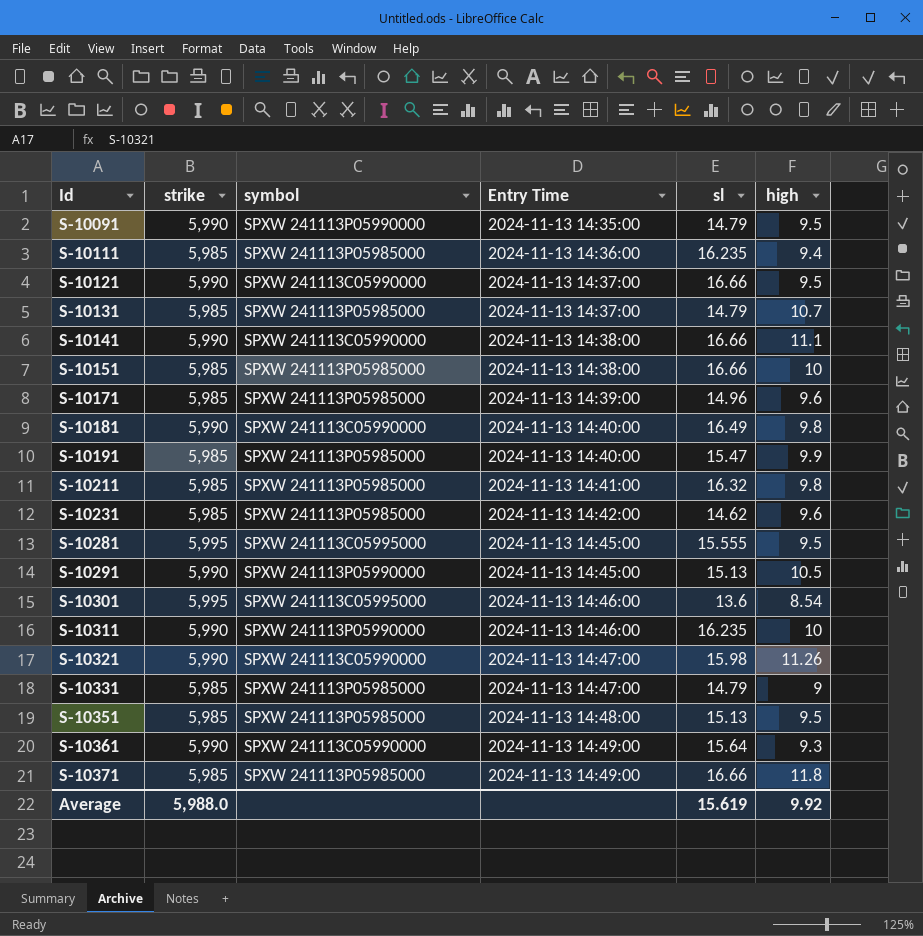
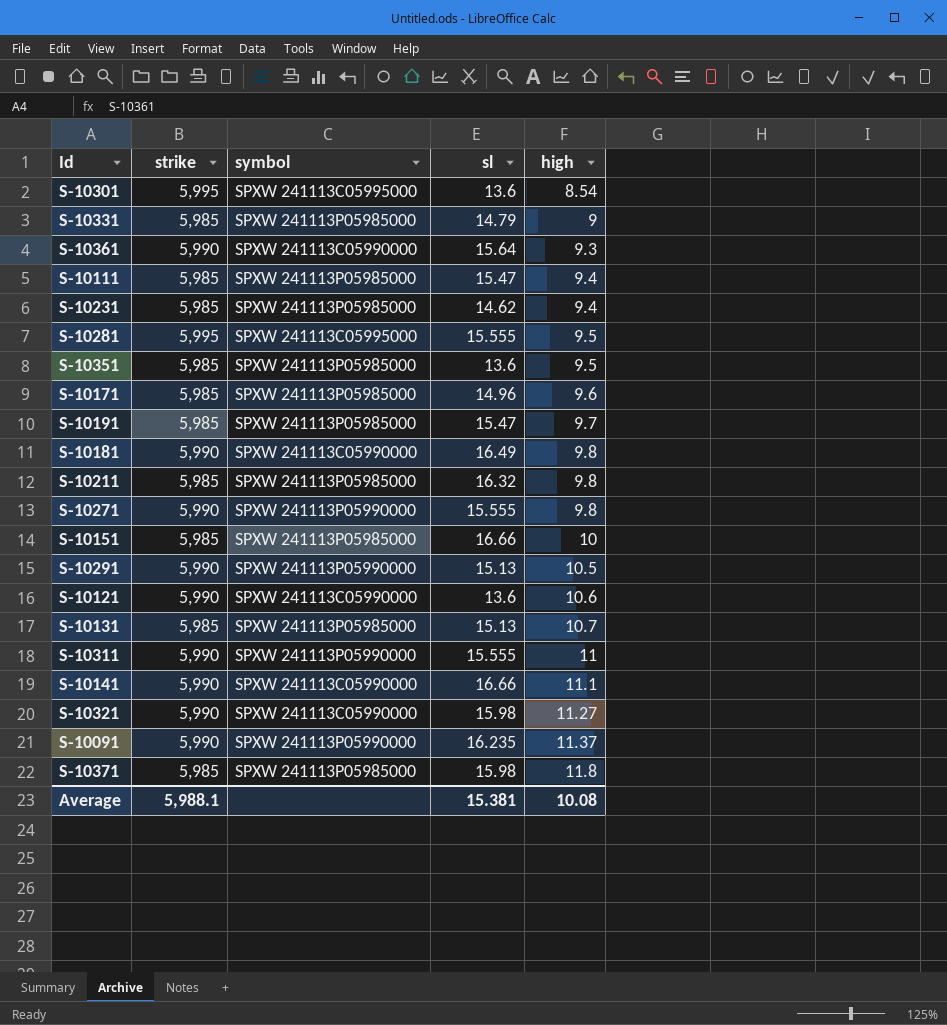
row order: Id ascending -> high ascending
column Entry Time | position: 4 -> none
S-10111 | sl: 16.235 -> 15.47
S-10231 | high: 9.6 -> 9.4
S-10351 | sl: 15.13 -> 13.6
S-10191 | high: 9.9 -> 9.7
row S-10271: none -> 5,990 | SPXW 241113P05990000 | 15.555 | 9.8
S-10121 | sl: 16.66 -> 13.6
S-10121 | high: 9.5 -> 10.6
S-10131 | sl: 14.79 -> 15.13
S-10311 | sl: 16.235 -> 15.555
S-10311 | high: 10 -> 11
S-10321 | high: 11.26 -> 11.27
S-10091 | sl: 14.79 -> 16.235
S-10091 | high: 9.5 -> 11.37
S-10371 | sl: 16.66 -> 15.98
Average | strike: 5,988.0 -> 5,988.1
Average | sl: 15.619 -> 15.381
Average | high: 9.92 -> 10.08

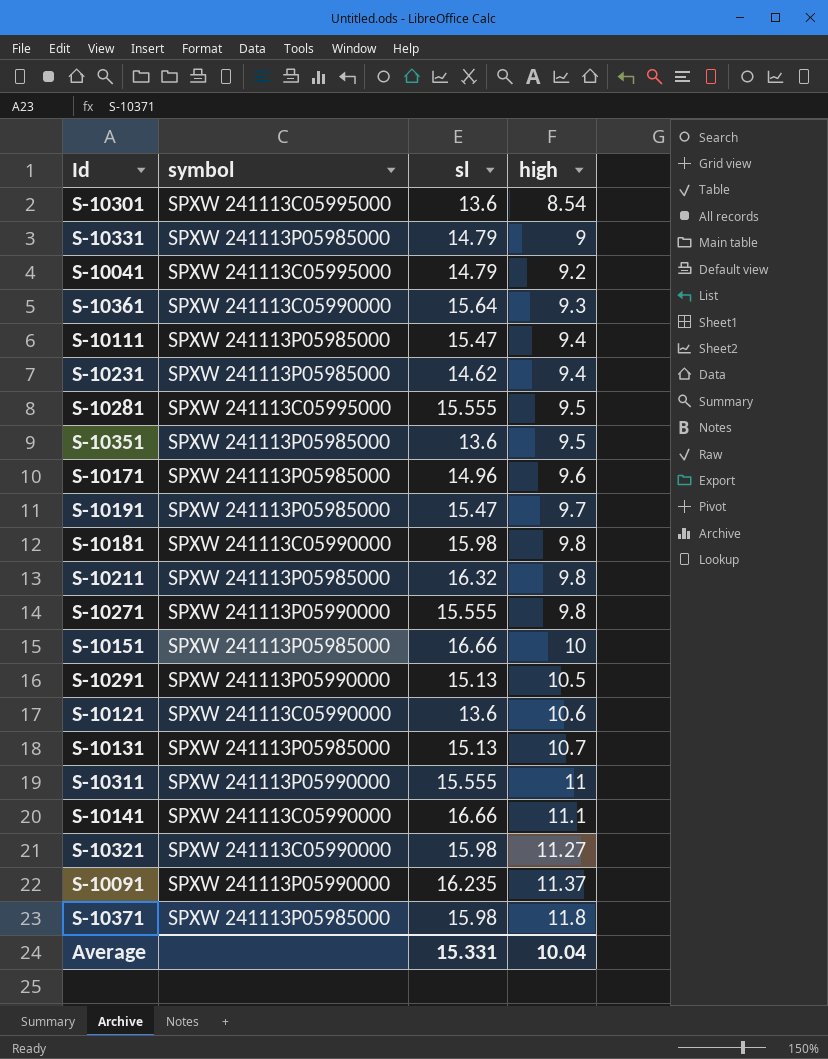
column strike | position: 2 -> none
row S-10041: none -> SPXW 241113C05995000 | 14.79 | 9.2
S-10181 | sl: 16.49 -> 15.98
Average | sl: 15.381 -> 15.331
Average | high: 10.08 -> 10.04

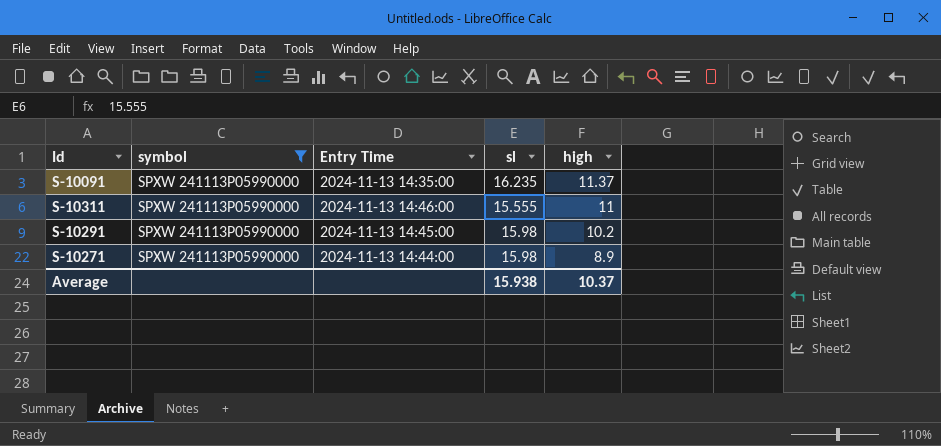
filter: none -> symbol = SPXW 241113P05990000
row order: high ascending -> high descending
column Entry Time | position: none -> 3
S-10291 | sl: 15.13 -> 15.98
S-10291 | high: 10.5 -> 10.2
S-10271 | sl: 15.555 -> 15.98
S-10271 | high: 9.8 -> 8.9
Average | sl: 15.331 -> 15.938
Average | high: 10.04 -> 10.37

